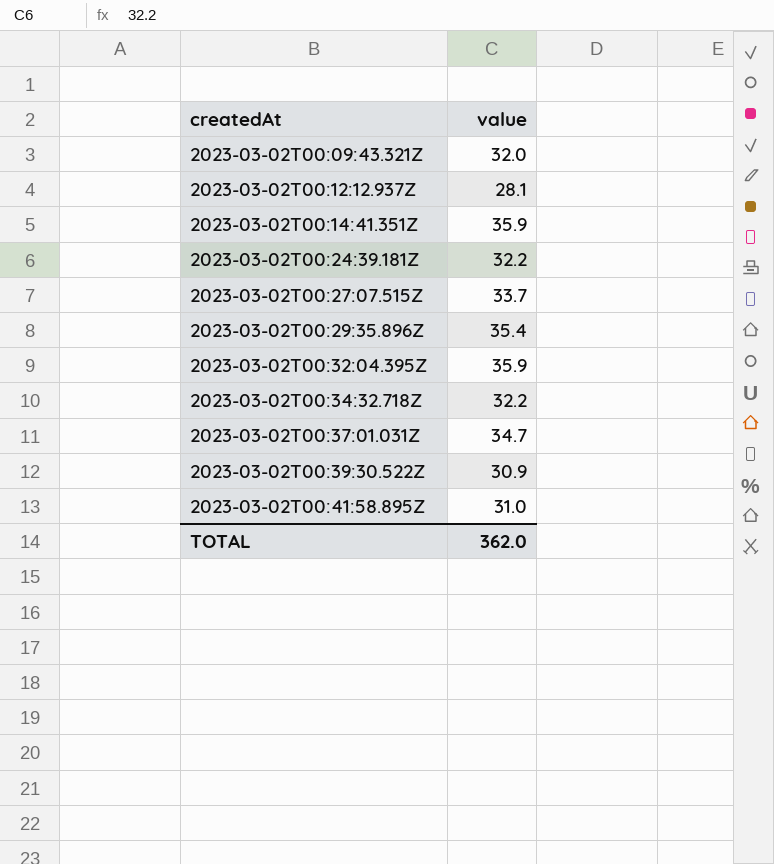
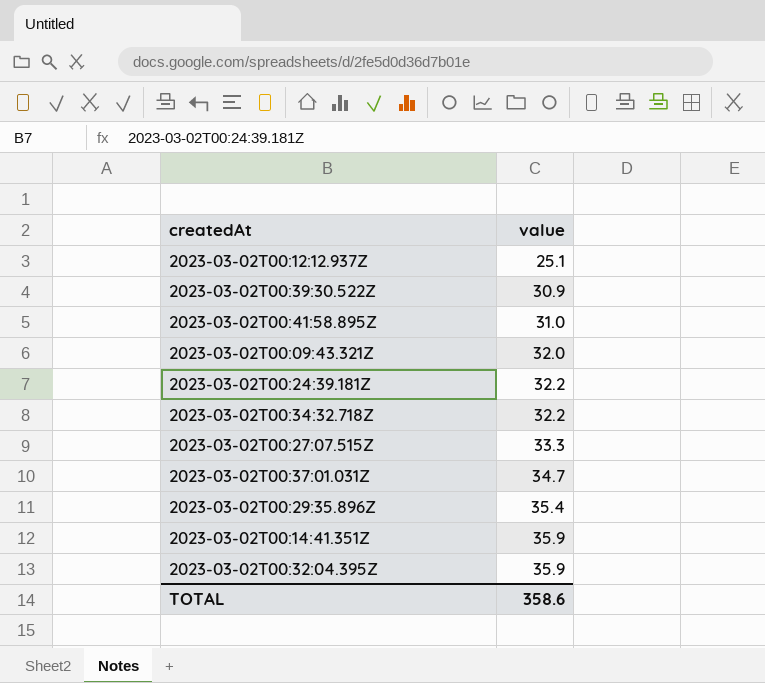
row order: createdAt ascending -> value ascending
2023-03-02T00:12:12.937Z | value: 28.1 -> 25.1
2023-03-02T00:27:07.515Z | value: 33.7 -> 33.3
TOTAL | value: 362.0 -> 358.6

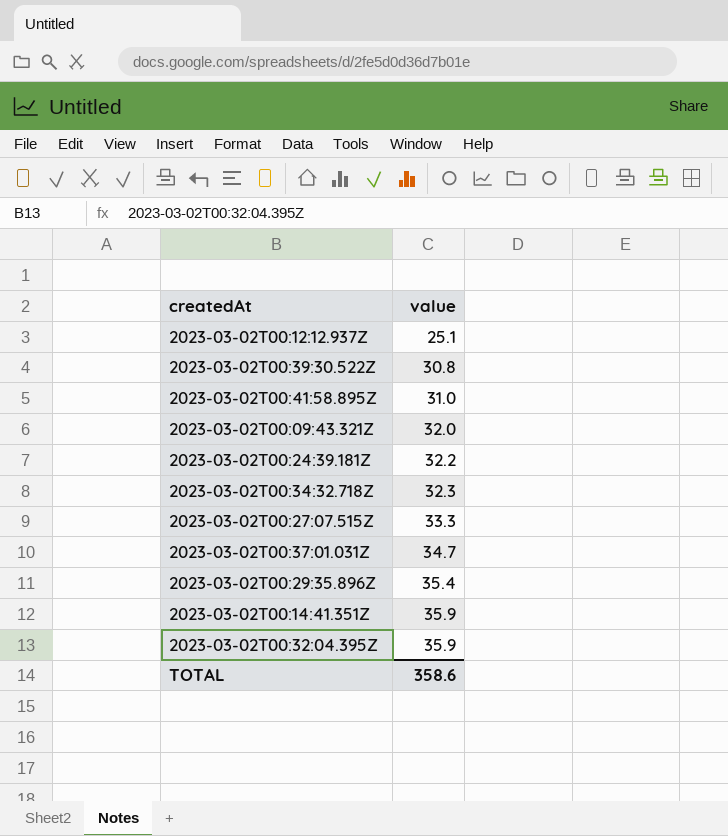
2023-03-02T00:39:30.522Z | value: 30.9 -> 30.8
2023-03-02T00:34:32.718Z | value: 32.2 -> 32.3

